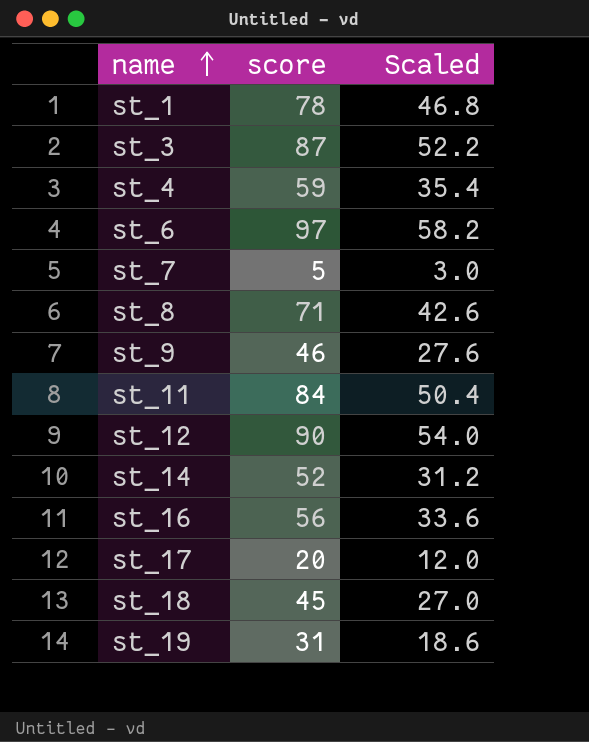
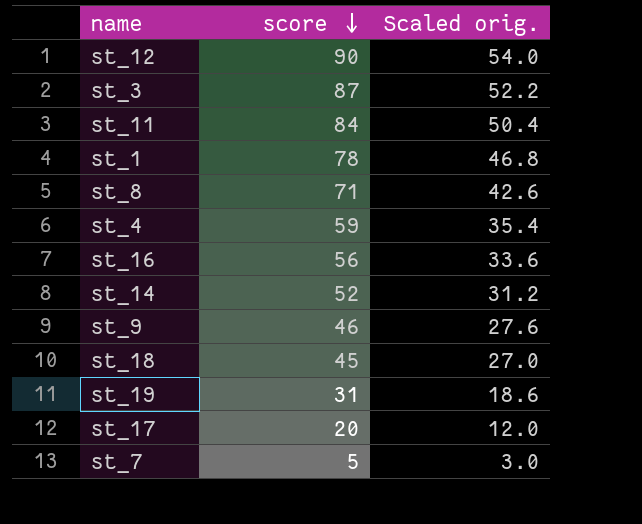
row order: name ascending -> score descending
column name: Scaled -> Scaled orig.
row st_6: 97 | 58.2 -> none

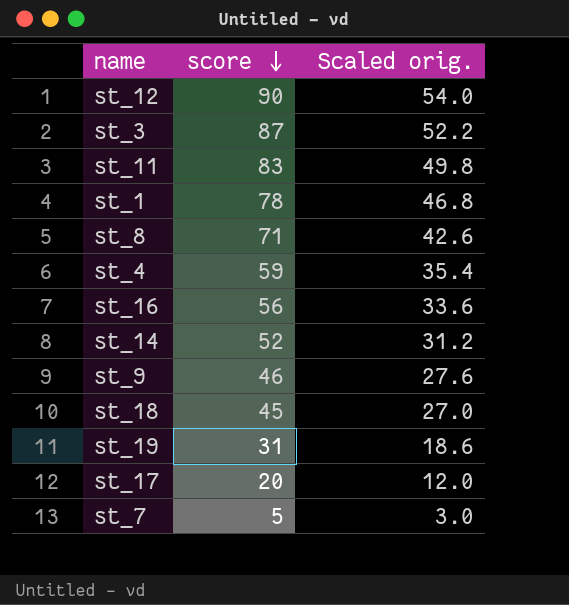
st_11 | score: 84 -> 83
st_11 | Scaled orig.: 50.4 -> 49.8

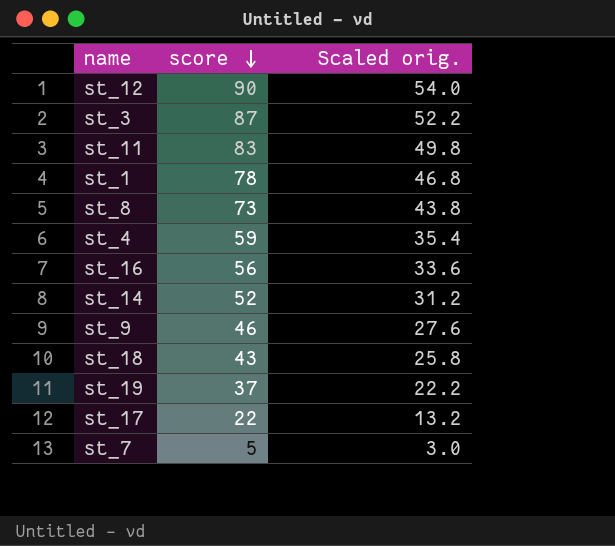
st_8 | score: 71 -> 73
st_8 | Scaled orig.: 42.6 -> 43.8
st_18 | score: 45 -> 43
st_18 | Scaled orig.: 27.0 -> 25.8
st_19 | score: 31 -> 37
st_19 | Scaled orig.: 18.6 -> 22.2
st_17 | score: 20 -> 22
st_17 | Scaled orig.: 12.0 -> 13.2

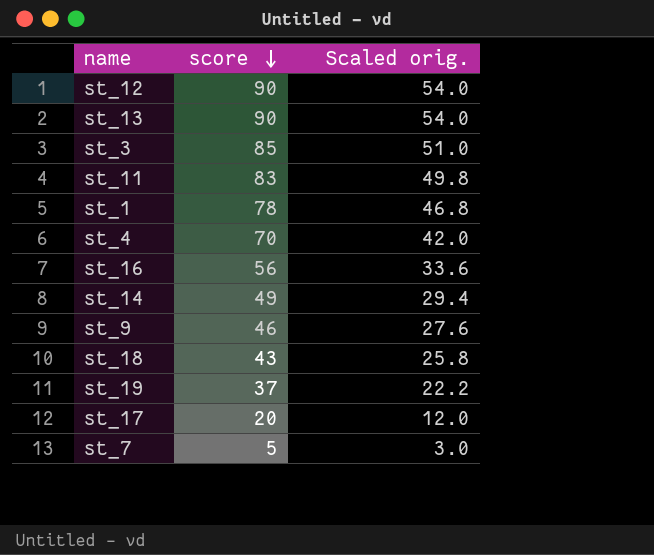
row st_8: 73 | 43.8 -> none
row st_13: none -> 90 | 54.0
st_3 | score: 87 -> 85
st_3 | Scaled orig.: 52.2 -> 51.0
st_4 | score: 59 -> 70
st_4 | Scaled orig.: 35.4 -> 42.0
st_14 | score: 52 -> 49
st_14 | Scaled orig.: 31.2 -> 29.4
st_17 | score: 22 -> 20
st_17 | Scaled orig.: 13.2 -> 12.0

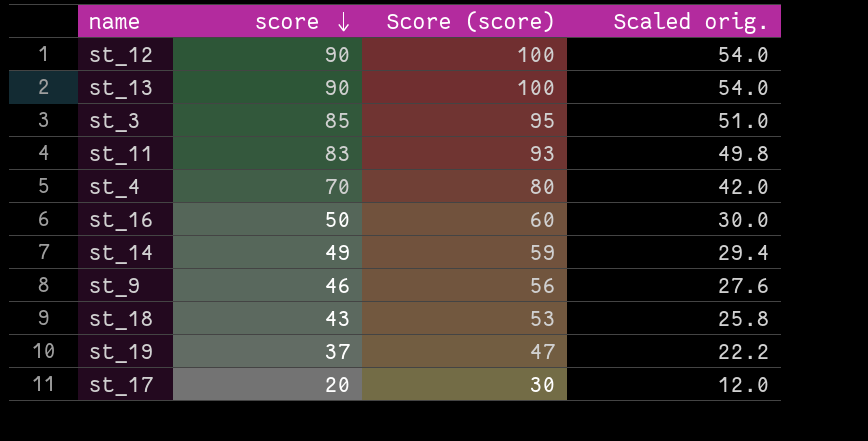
column Score (score) | formula: none -> [score] + 10
row st_1: 78 | 46.8 -> none
row st_7: 5 | 3.0 -> none
st_16 | score: 56 -> 50
st_16 | Scaled orig.: 33.6 -> 30.0

